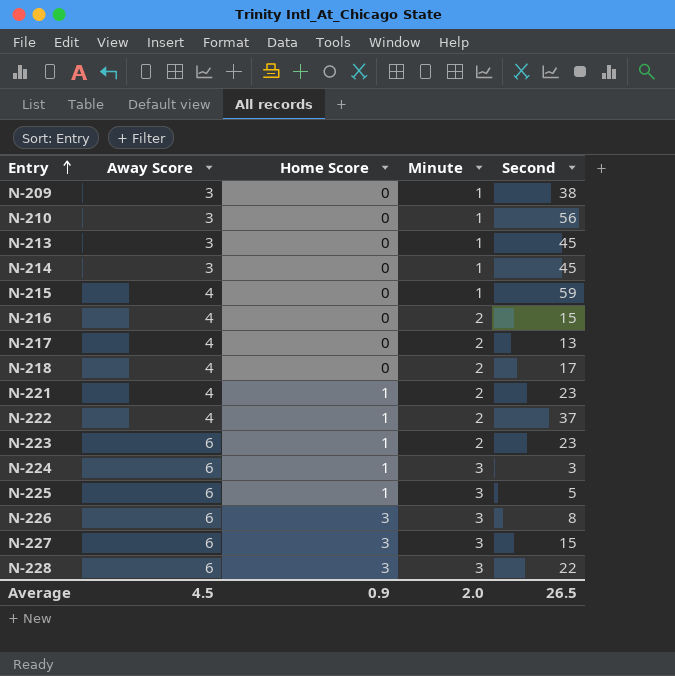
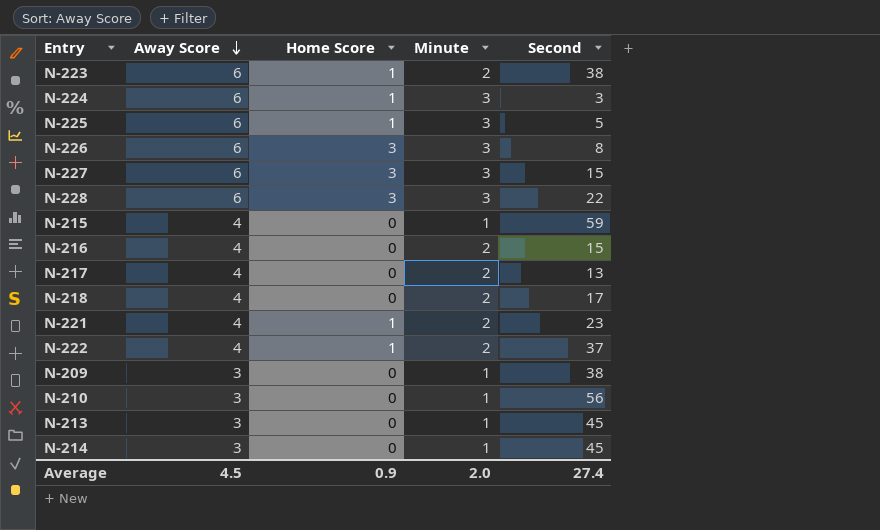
row order: Entry ascending -> Away Score descending
N-223 | Second: 23 -> 38
Average | Second: 26.5 -> 27.4

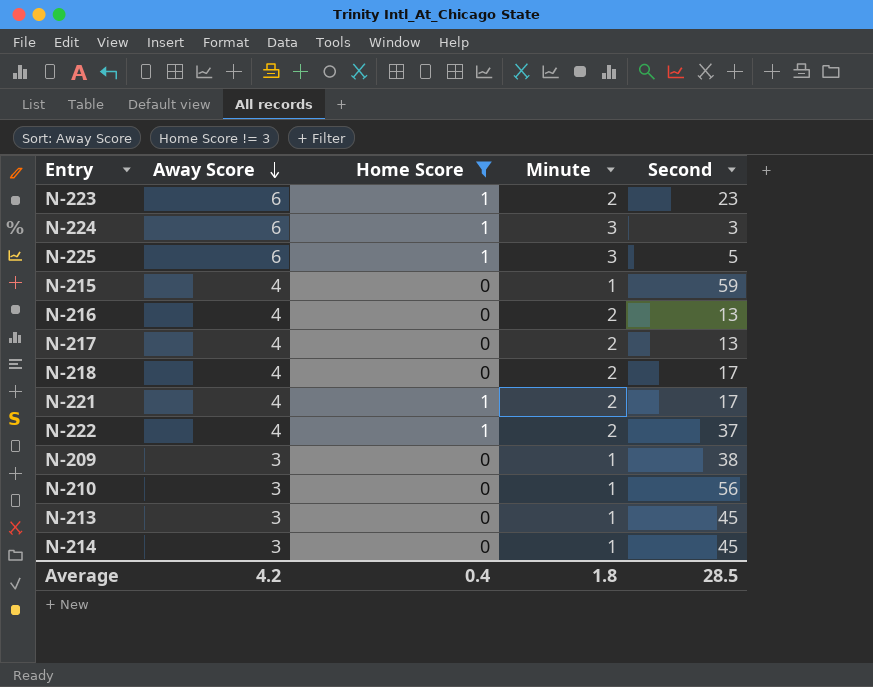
filter: none -> Home Score != 3
N-223 | Second: 38 -> 23
N-216 | Second: 15 -> 13
N-221 | Second: 23 -> 17
Average | Away Score: 4.5 -> 4.2
Average | Home Score: 0.9 -> 0.4
Average | Minute: 2.0 -> 1.8
Average | Second: 27.4 -> 28.5

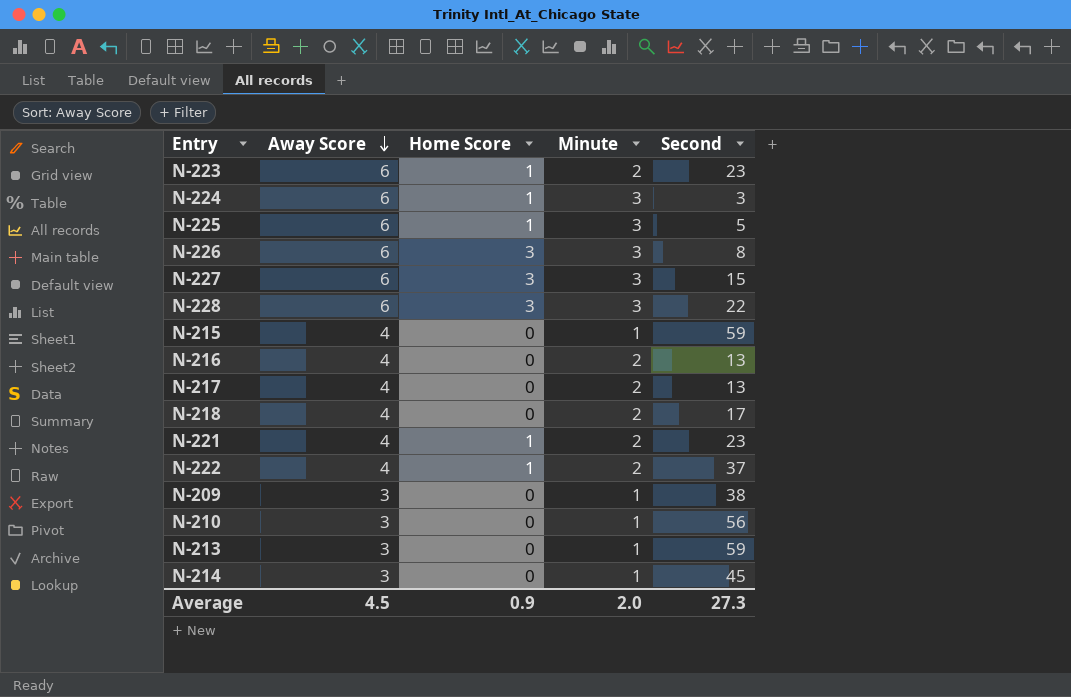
filter: Home Score != 3 -> none
N-221 | Second: 17 -> 23
N-213 | Second: 45 -> 59
Average | Away Score: 4.2 -> 4.5
Average | Home Score: 0.4 -> 0.9
Average | Minute: 1.8 -> 2.0
Average | Second: 28.5 -> 27.3

